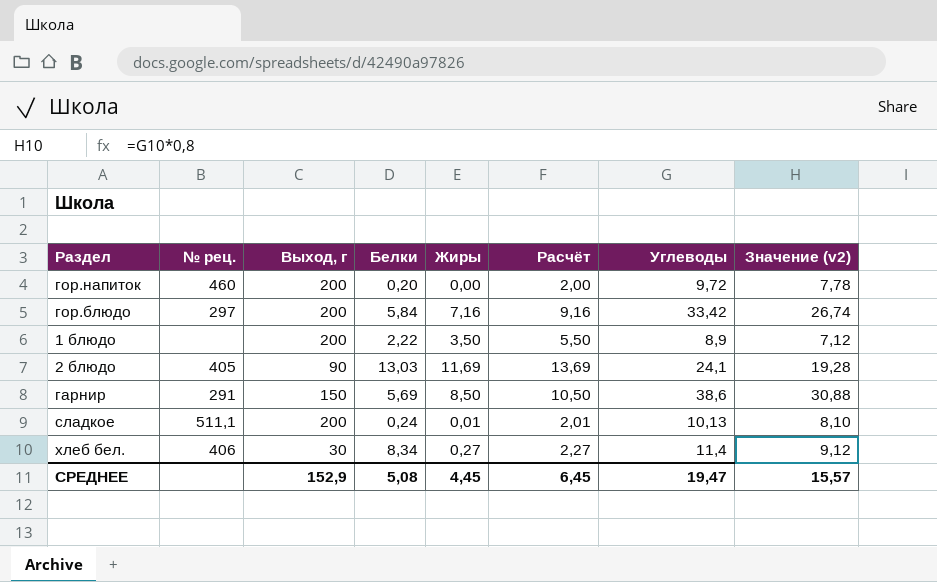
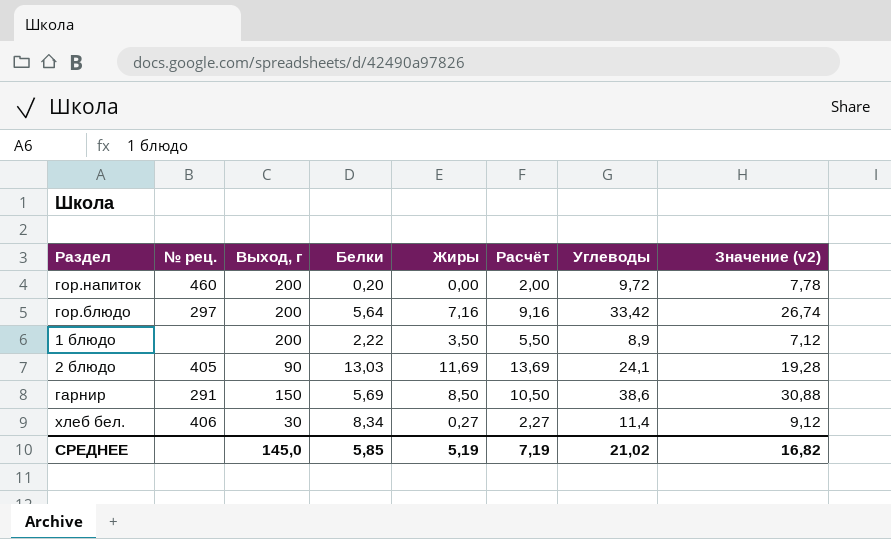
row сладкое: 511,1 | 200 | 0,24 | 0,01 | 2,01 | 10,13 | 8,10 -> none
гор.блюдо | Белки: 5,84 -> 5,64
СРЕДНЕЕ | Выход, г: 152,9 -> 145,0
СРЕДНЕЕ | Белки: 5,08 -> 5,85
СРЕДНЕЕ | Жиры: 4,45 -> 5,19
СРЕДНЕЕ | Расчёт: 6,45 -> 7,19
СРЕДНЕЕ | Углеводы: 19,47 -> 21,02
СРЕДНЕЕ | Значение (v2): 15,57 -> 16,82

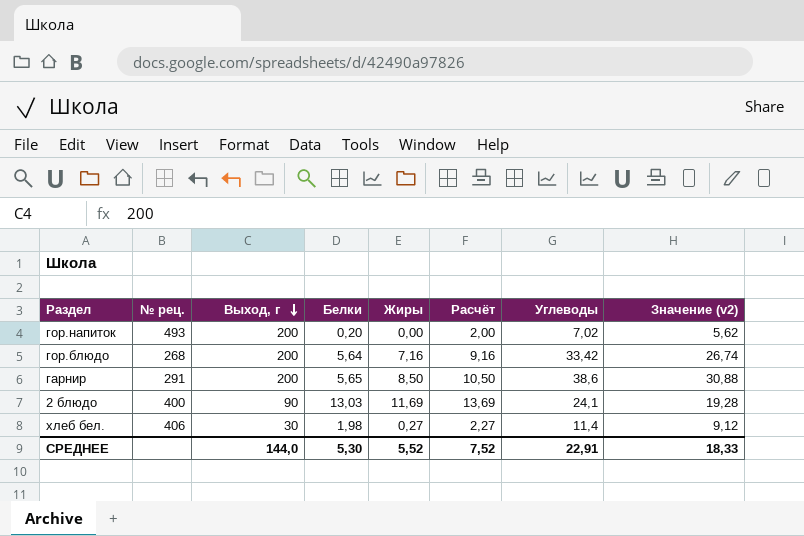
row order: none -> Выход, г descending
row 1 блюдо: none | 200 | 2,22 | 3,50 | 5,50 | 8,9 | 7,12 -> none
гор.напиток | № рец.: 460 -> 493
гор.напиток | Углеводы: 9,72 -> 7,02
гор.напиток | Значение (v2): 7,78 -> 5,62
гор.блюдо | № рец.: 297 -> 268
гарнир | Выход, г: 150 -> 200
гарнир | Белки: 5,69 -> 5,65
2 блюдо | № рец.: 405 -> 400
хлеб бел. | Белки: 8,34 -> 1,98
СРЕДНЕЕ | Выход, г: 145,0 -> 144,0
СРЕДНЕЕ | Белки: 5,85 -> 5,30
СРЕДНЕЕ | Жиры: 5,19 -> 5,52
СРЕДНЕЕ | Расчёт: 7,19 -> 7,52
СРЕДНЕЕ | Углеводы: 21,02 -> 22,91
СРЕДНЕЕ | Значение (v2): 16,82 -> 18,33

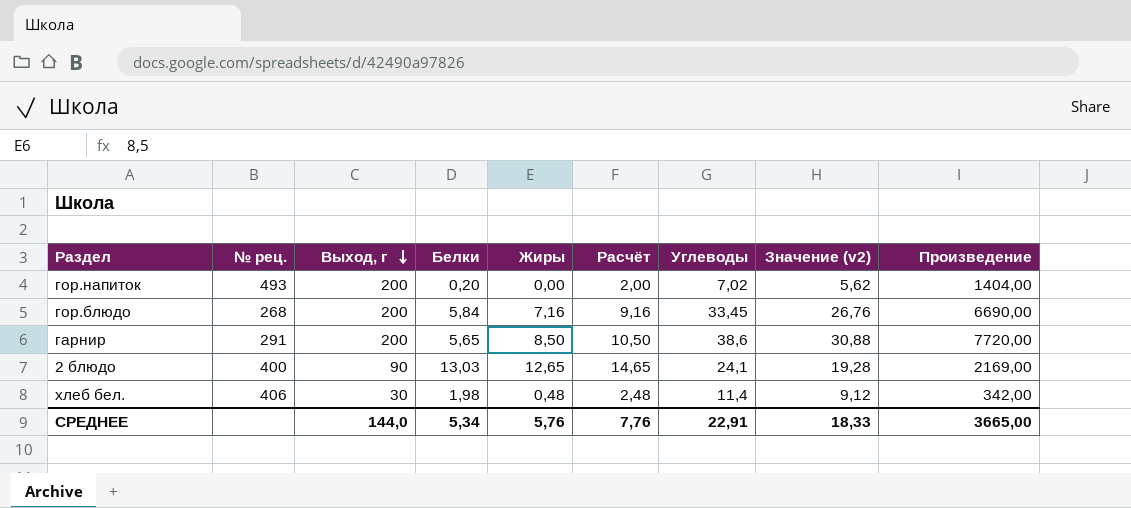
column Произведение | formula: none -> [Выход, г] * [Углеводы]
гор.блюдо | Белки: 5,64 -> 5,84
гор.блюдо | Углеводы: 33,42 -> 33,45
гор.блюдо | Значение (v2): 26,74 -> 26,76
2 блюдо | Жиры: 11,69 -> 12,65
2 блюдо | Расчёт: 13,69 -> 14,65
хлеб бел. | Жиры: 0,27 -> 0,48
хлеб бел. | Расчёт: 2,27 -> 2,48
СРЕДНЕЕ | Белки: 5,30 -> 5,34
СРЕДНЕЕ | Жиры: 5,52 -> 5,76
СРЕДНЕЕ | Расчёт: 7,52 -> 7,76

